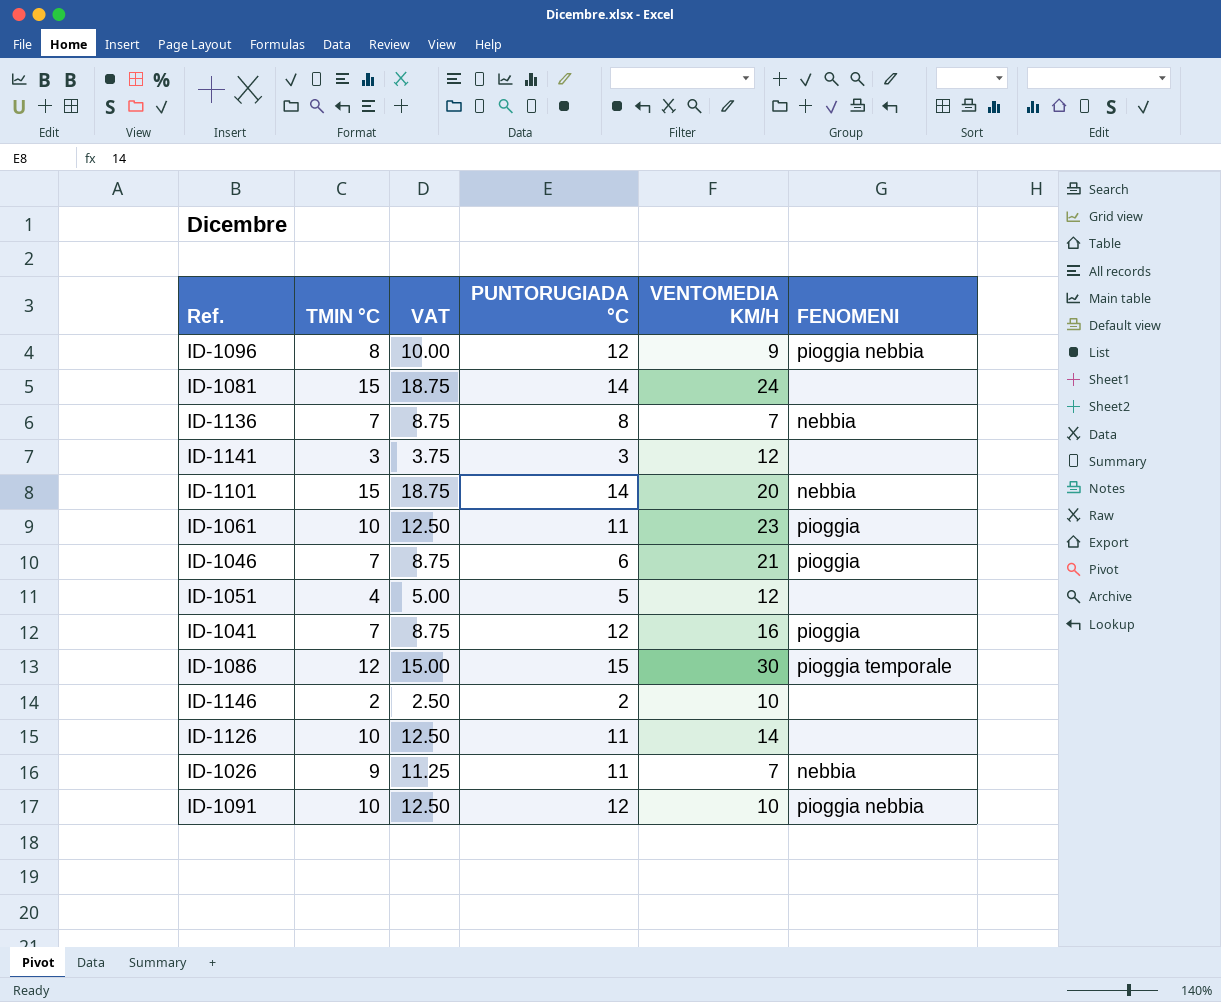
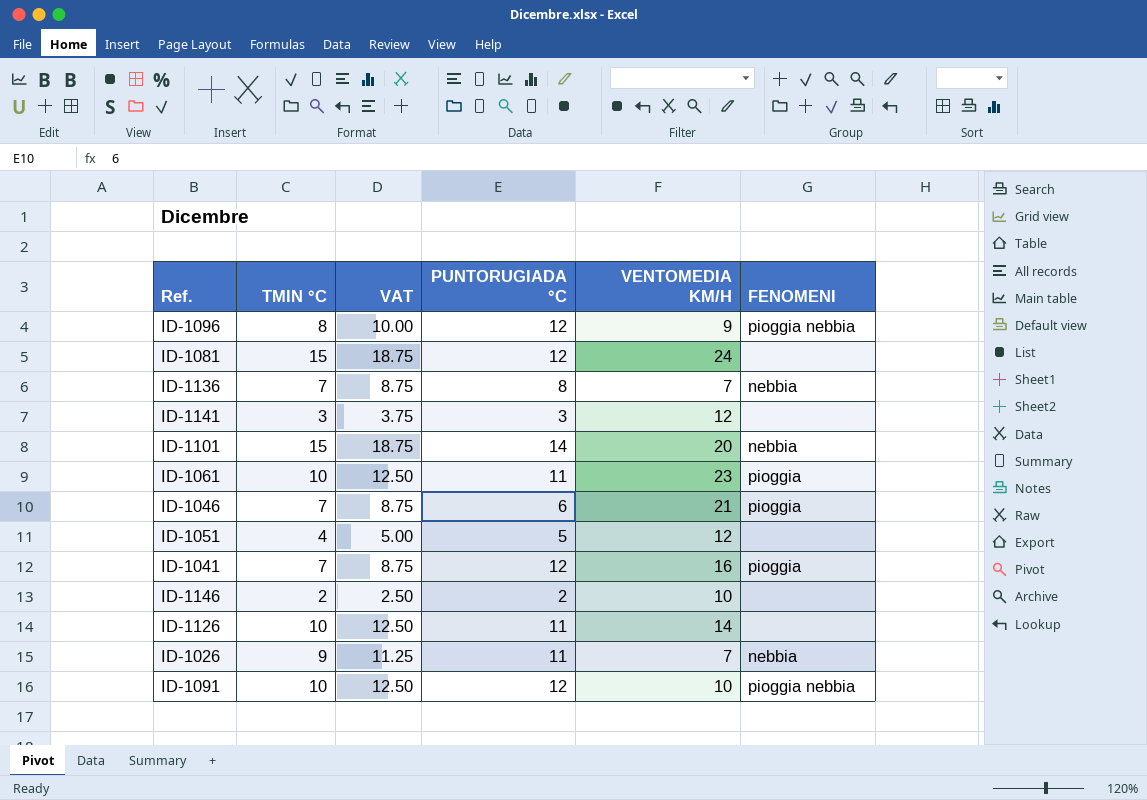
row ID-1086: 12 | 15.00 | 15 | 30 | pioggia temporale -> none
ID-1081 | PUNTORUGIADA °C: 14 -> 12

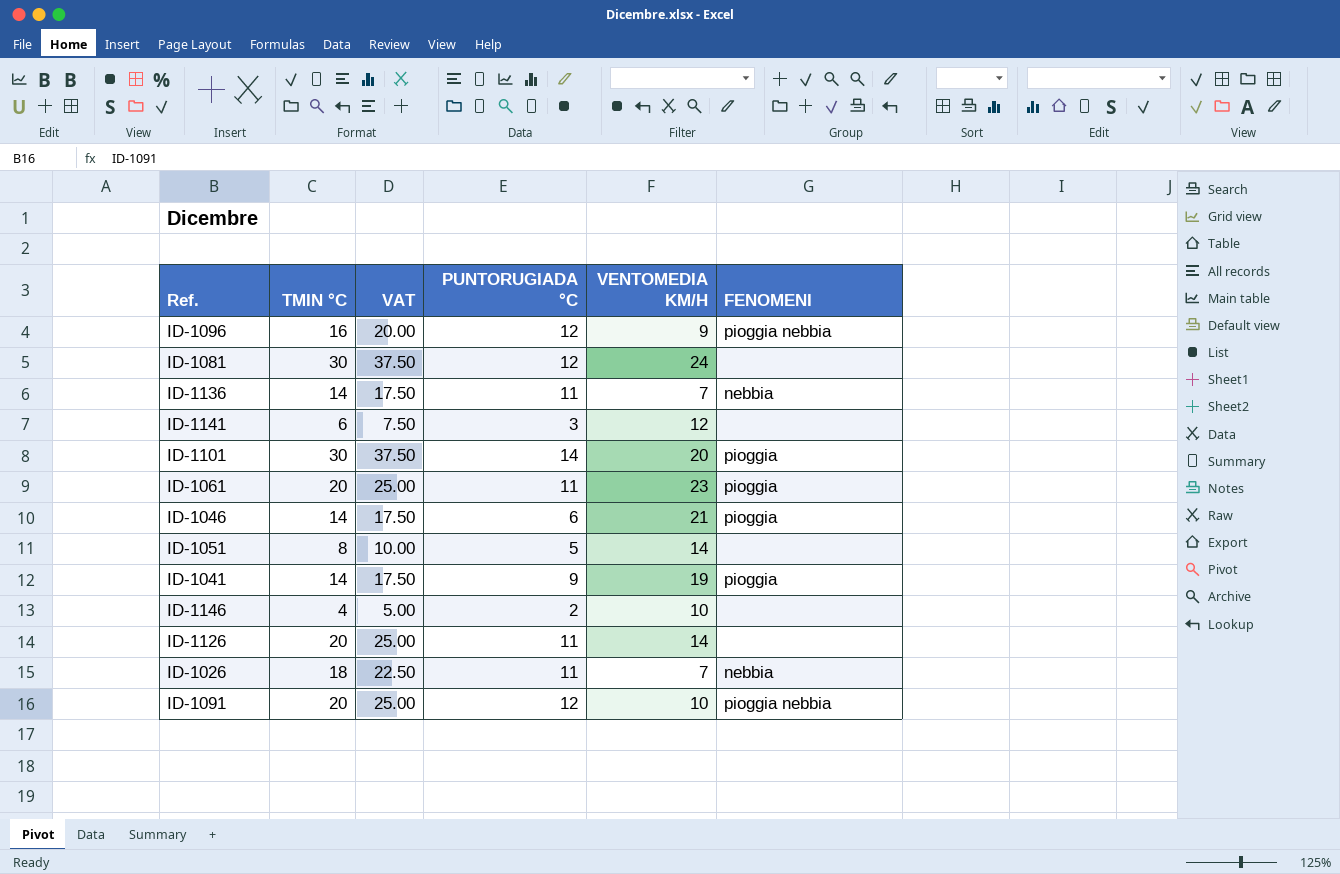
ID-1096 | TMIN °C: 8 -> 16
ID-1096 | VAT: 10.00 -> 20.00
ID-1081 | TMIN °C: 15 -> 30
ID-1081 | VAT: 18.75 -> 37.50
ID-1136 | TMIN °C: 7 -> 14
ID-1136 | VAT: 8.75 -> 17.50
ID-1136 | PUNTORUGIADA °C: 8 -> 11
ID-1141 | TMIN °C: 3 -> 6
ID-1141 | VAT: 3.75 -> 7.50
ID-1101 | TMIN °C: 15 -> 30
ID-1101 | VAT: 18.75 -> 37.50
ID-1101 | FENOMENI: nebbia -> pioggia
ID-1061 | TMIN °C: 10 -> 20
ID-1061 | VAT: 12.50 -> 25.00
ID-1046 | TMIN °C: 7 -> 14
ID-1046 | VAT: 8.75 -> 17.50
ID-1051 | TMIN °C: 4 -> 8
ID-1051 | VAT: 5.00 -> 10.00
ID-1051 | VENTOMEDIA KM/H: 12 -> 14
ID-1041 | TMIN °C: 7 -> 14
ID-1041 | VAT: 8.75 -> 17.50
ID-1041 | PUNTORUGIADA °C: 12 -> 9
ID-1041 | VENTOMEDIA KM/H: 16 -> 19
ID-1146 | TMIN °C: 2 -> 4
ID-1146 | VAT: 2.50 -> 5.00
ID-1126 | TMIN °C: 10 -> 20
ID-1126 | VAT: 12.50 -> 25.00
ID-1026 | TMIN °C: 9 -> 18
ID-1026 | VAT: 11.25 -> 22.50
ID-1091 | TMIN °C: 10 -> 20
ID-1091 | VAT: 12.50 -> 25.00

